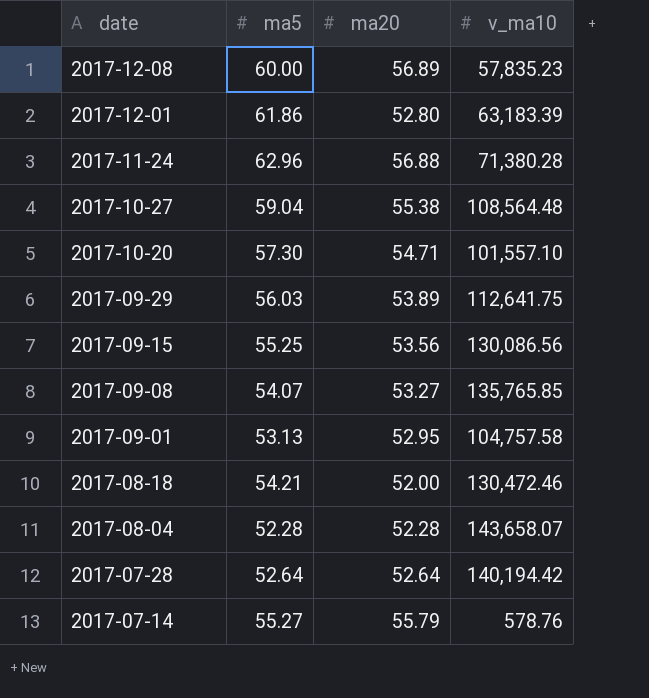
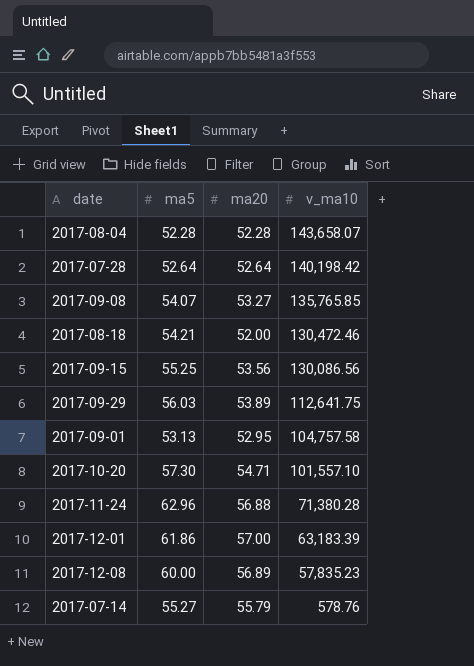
row order: date descending -> v_ma10 descending
row 2017-10-27: 59.04 | 55.38 | 108,564.48 -> none
2017-07-28 | v_ma10: 140,194.42 -> 140,198.42
2017-12-01 | ma20: 52.80 -> 57.00

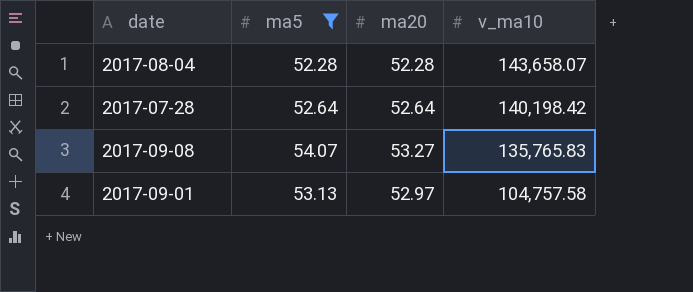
filter: none -> ma5 <= 54.07
2017-09-08 | v_ma10: 135,765.85 -> 135,765.83
2017-09-01 | ma20: 52.95 -> 52.97

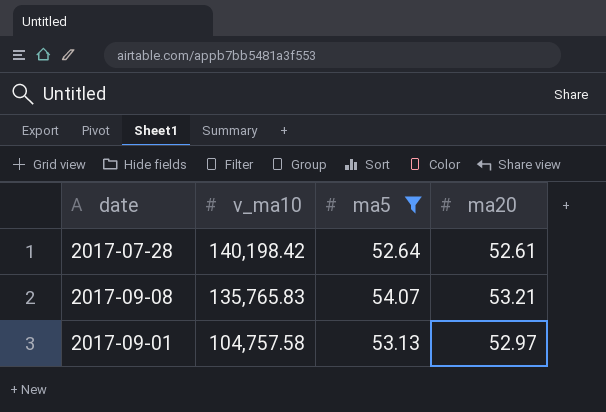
column v_ma10 | position: 4 -> 2
row 2017-08-04: 52.28 | 52.28 | 143,658.07 -> none
2017-07-28 | ma20: 52.64 -> 52.61
2017-09-08 | ma20: 53.27 -> 53.21

